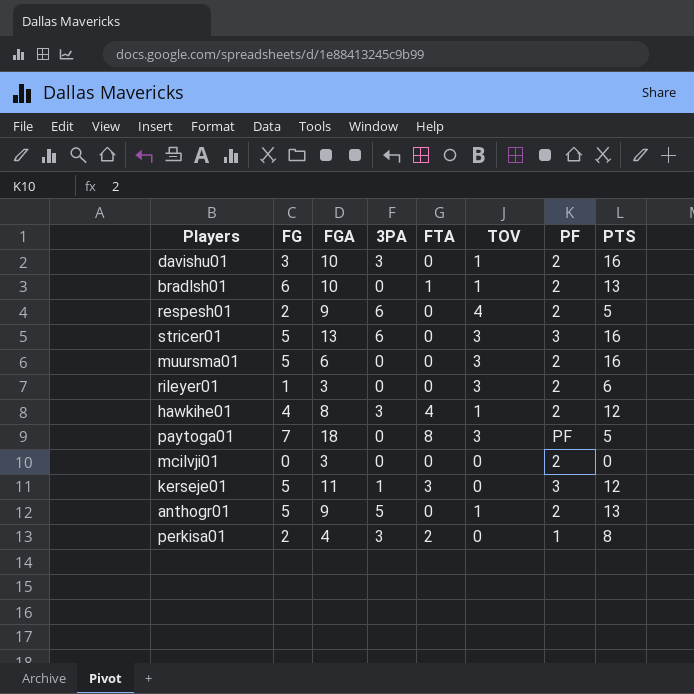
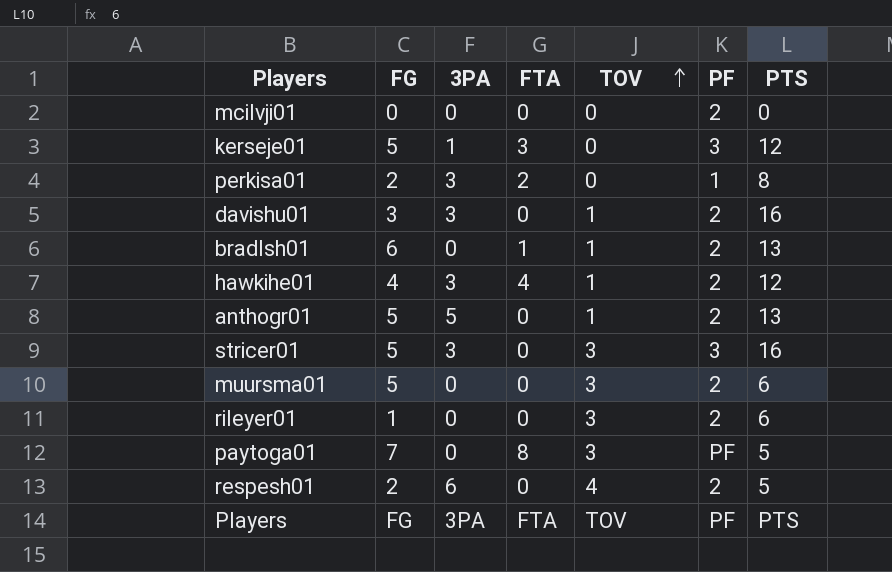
row order: none -> TOV ascending
column FGA | position: 3 -> none
stricer01 | 3PA: 6 -> 3
muursma01 | PTS: 16 -> 6
row Players: none -> FG | 3PA | FTA | TOV | PF | PTS

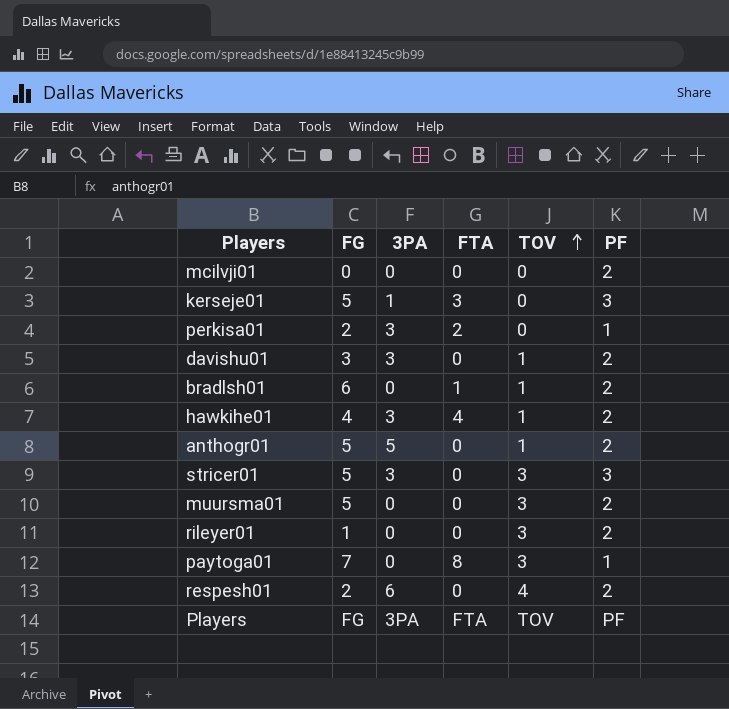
column PTS | position: 7 -> none
paytoga01 | PF: PF -> 1

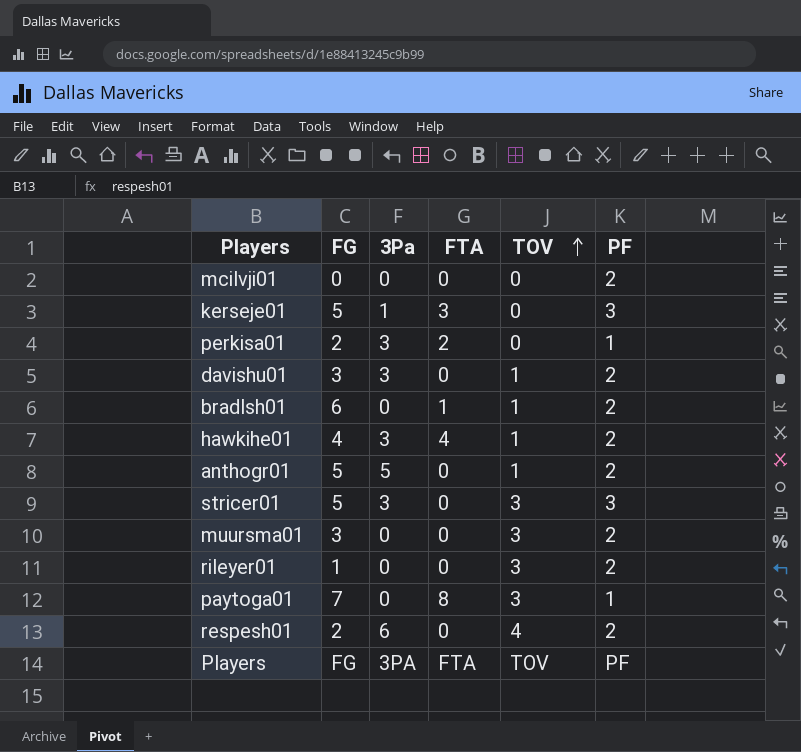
column name: 3PA -> 3Pa
muursma01 | FG: 5 -> 3

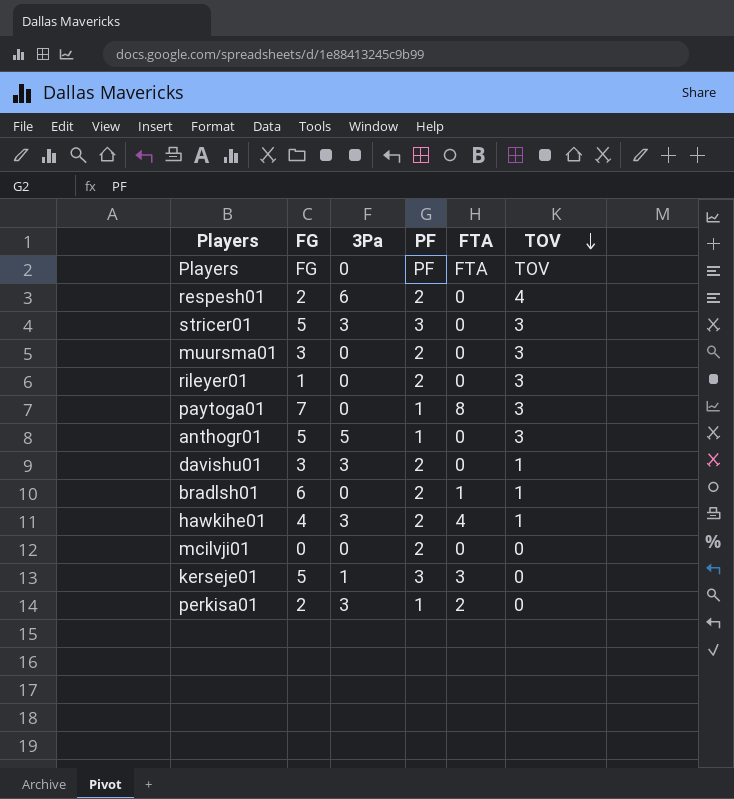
row order: TOV ascending -> TOV descending
column PF | position: 6 -> 4
Players | 3Pa: 3PA -> 0
anthogr01 | PF: 2 -> 1
anthogr01 | TOV: 1 -> 3

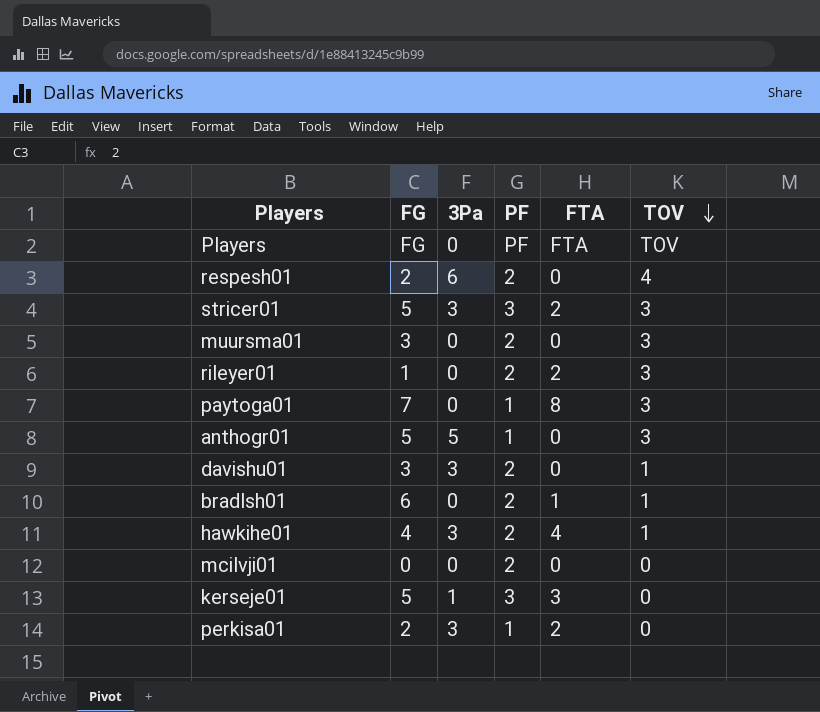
stricer01 | FTA: 0 -> 2
rileyer01 | FTA: 0 -> 2

